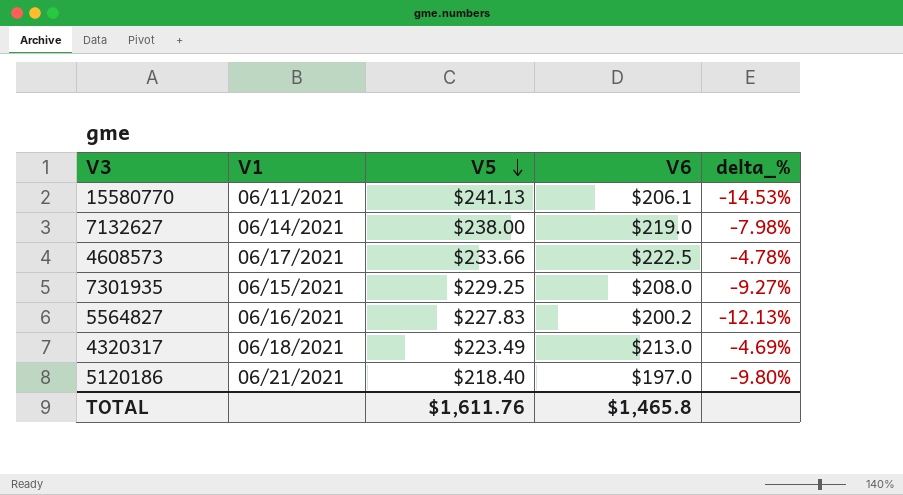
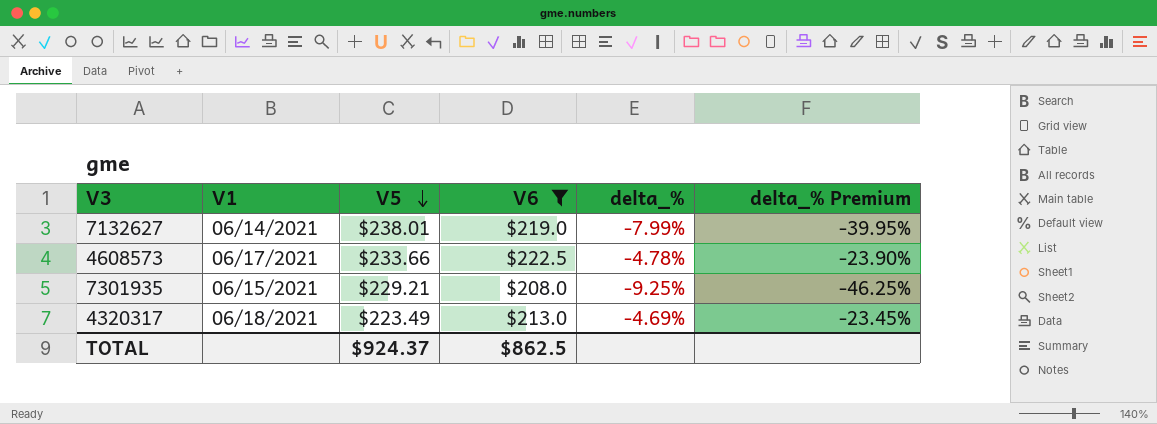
filter: none -> V6 >= $208.0
column delta_% Premium | formula: none -> [delta_%] * 5
7132627 | V5: $238.00 -> $238.01
7132627 | delta_%: -7.98% -> -7.99%
7301935 | V5: $229.25 -> $229.21
7301935 | delta_%: -9.27% -> -9.25%
TOTAL | V5: $1,611.76 -> $924.37
TOTAL | V6: $1,465.8 -> $862.5

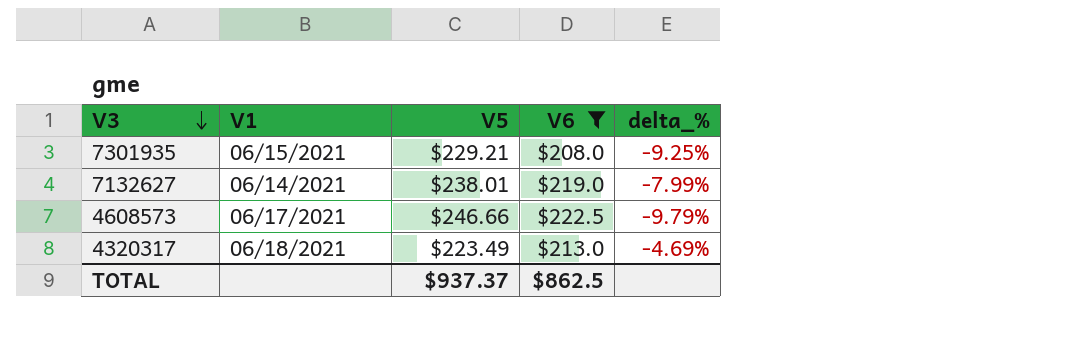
row order: V5 descending -> V3 descending
column delta_% Premium | formula: [delta_%] * 5 -> none
4608573 | V5: $233.66 -> $246.66
4608573 | delta_%: -4.78% -> -9.79%
TOTAL | V5: $924.37 -> $937.37

